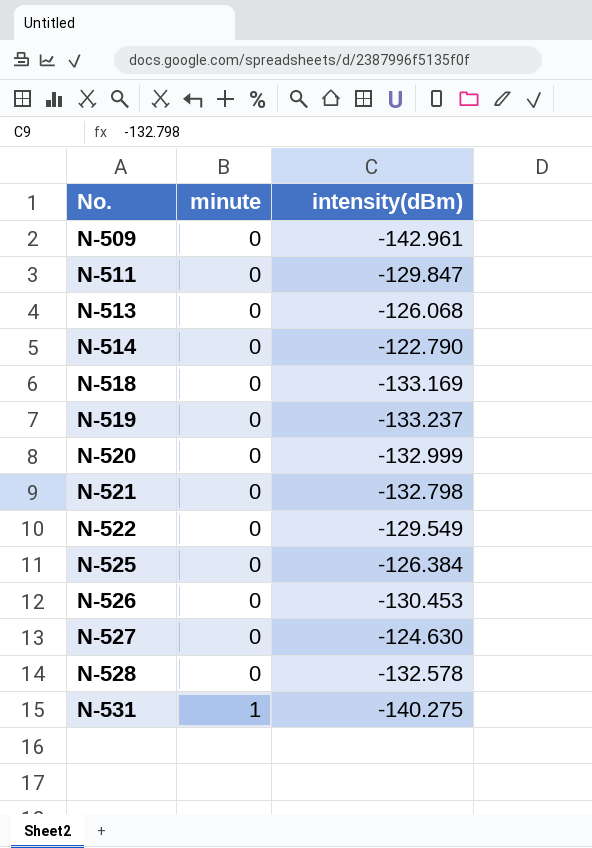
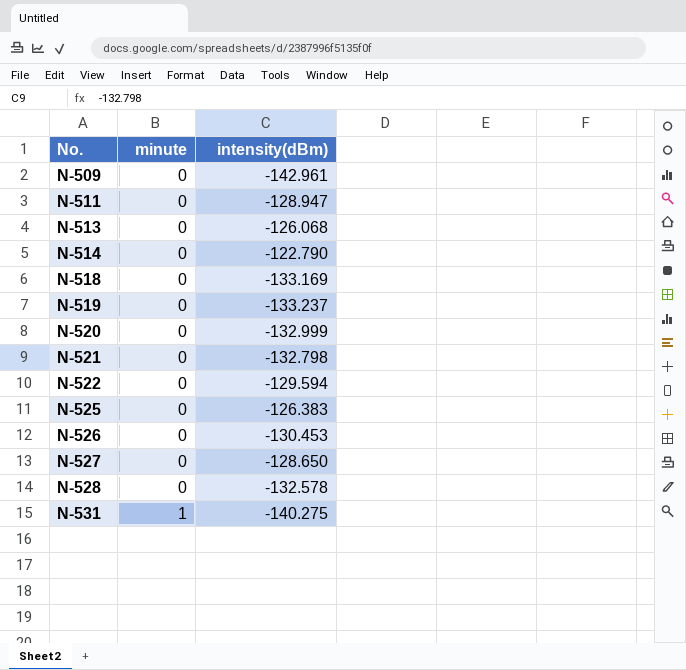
N-511 | intensity(dBm): -129.847 -> -128.947
N-522 | intensity(dBm): -129.549 -> -129.594
N-525 | intensity(dBm): -126.384 -> -126.383
N-527 | intensity(dBm): -124.630 -> -128.650

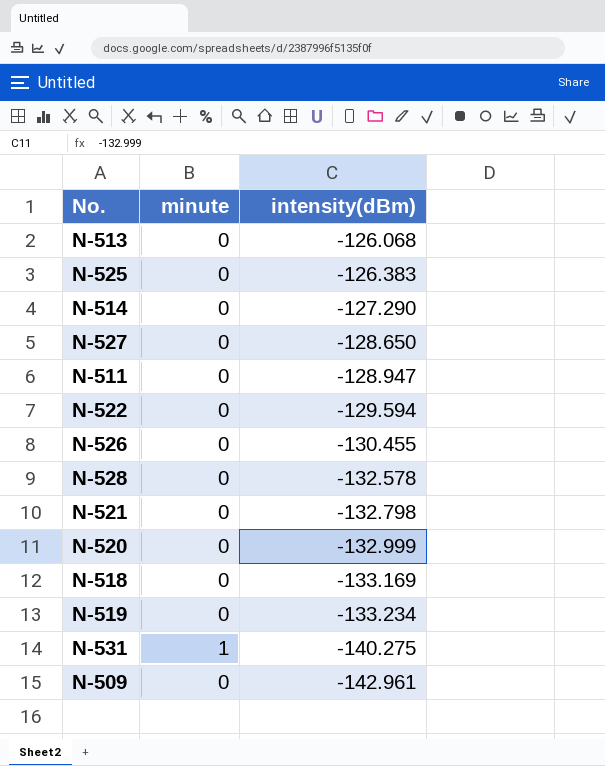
row order: No. ascending -> intensity(dBm) descending
N-514 | intensity(dBm): -122.790 -> -127.290
N-526 | intensity(dBm): -130.453 -> -130.455
N-519 | intensity(dBm): -133.237 -> -133.234

